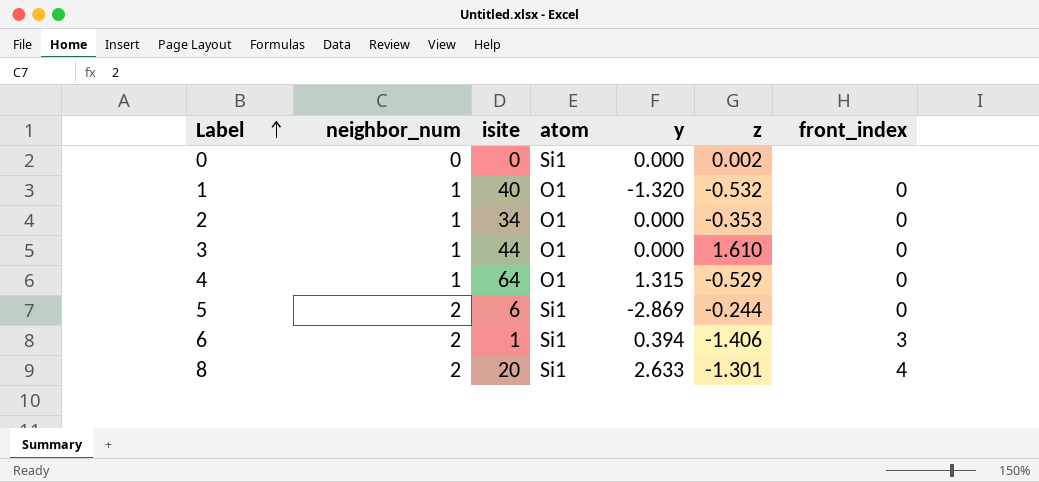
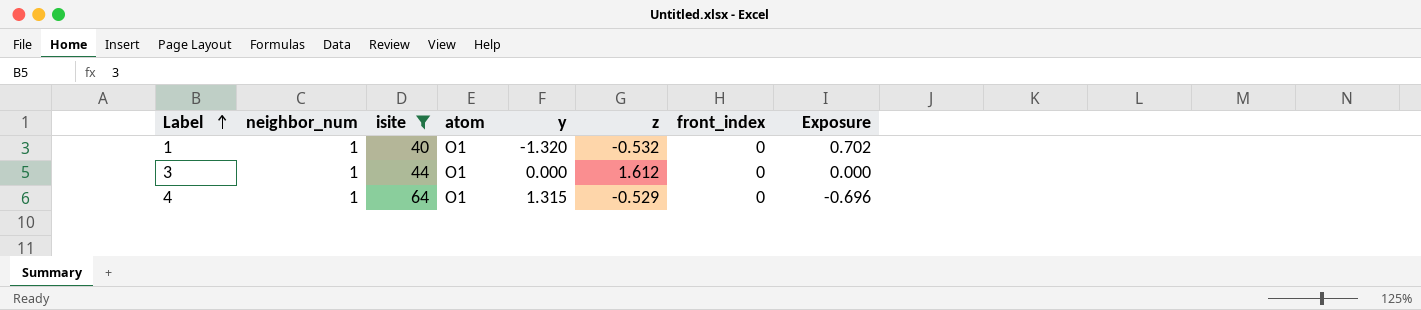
filter: none -> isite >= 40
column Exposure | formula: none -> [y] * [z]
3 | z: 1.610 -> 1.612

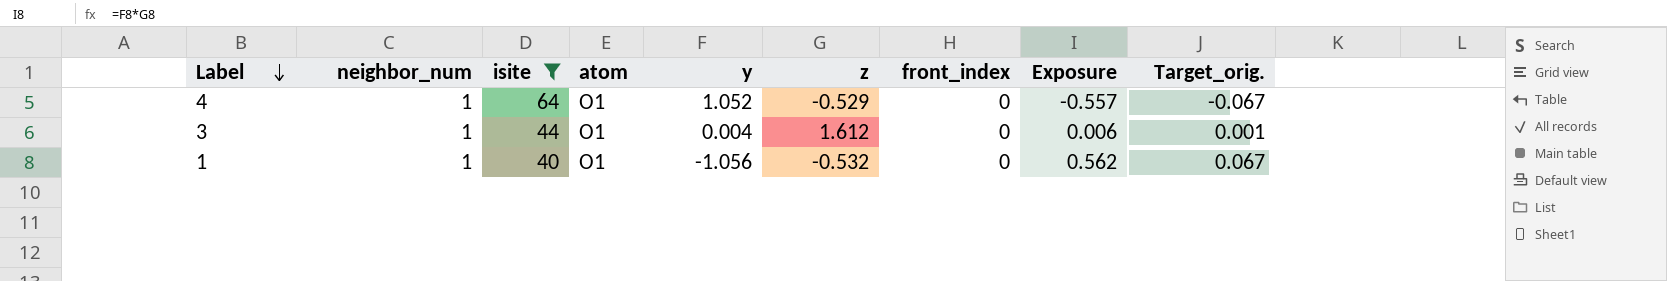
row order: Label ascending -> Label descending
column Target_orig. | formula: none -> [Exposure] * 0.12
4 | y: 1.315 -> 1.052
4 | Exposure: -0.696 -> -0.557
3 | y: 0.000 -> 0.004
3 | Exposure: 0.000 -> 0.006
1 | y: -1.320 -> -1.056
1 | Exposure: 0.702 -> 0.562

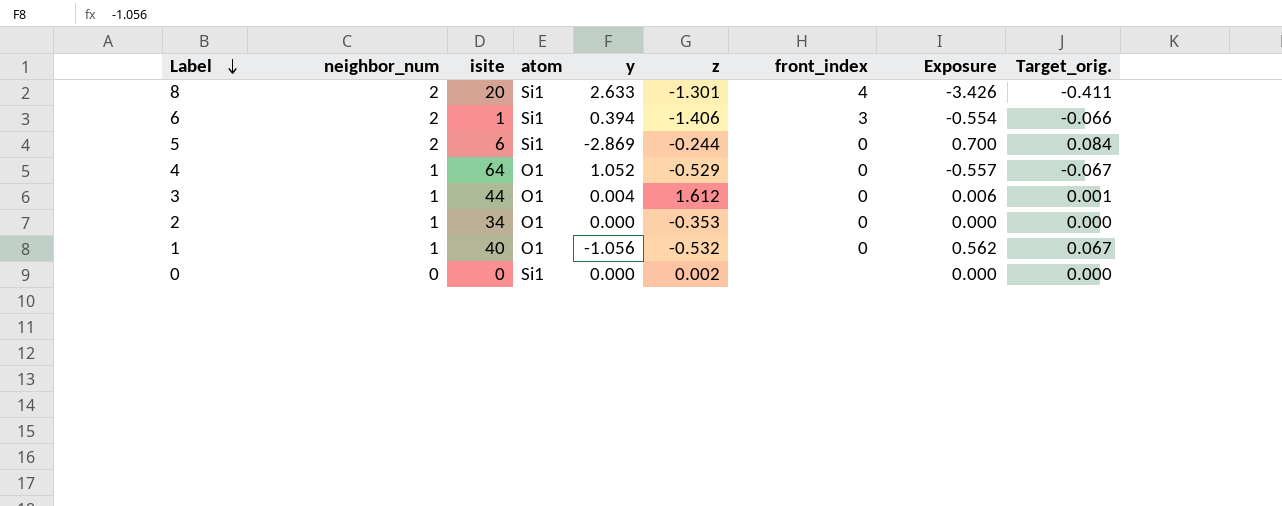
filter: isite >= 40 -> none

